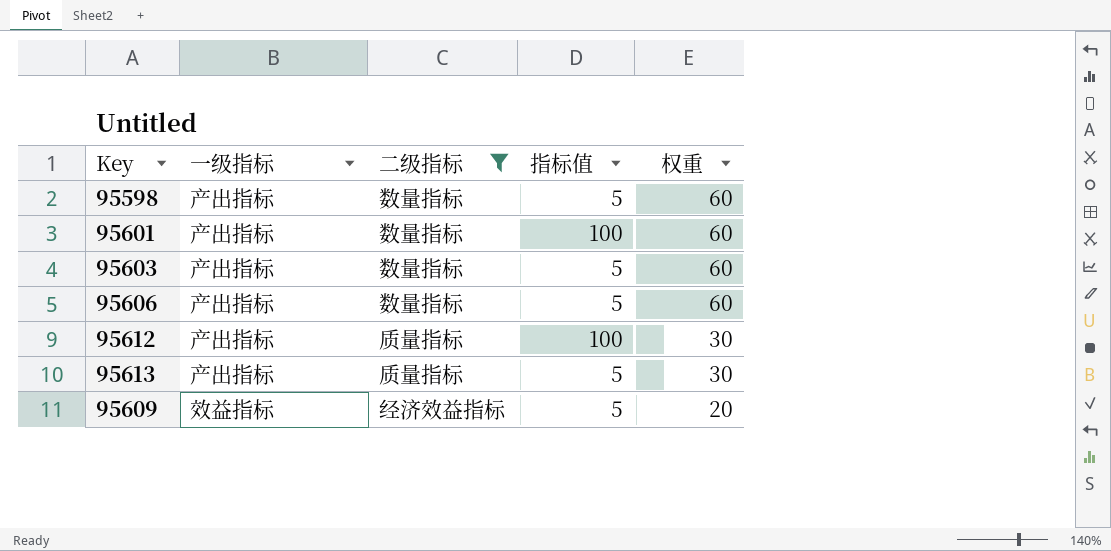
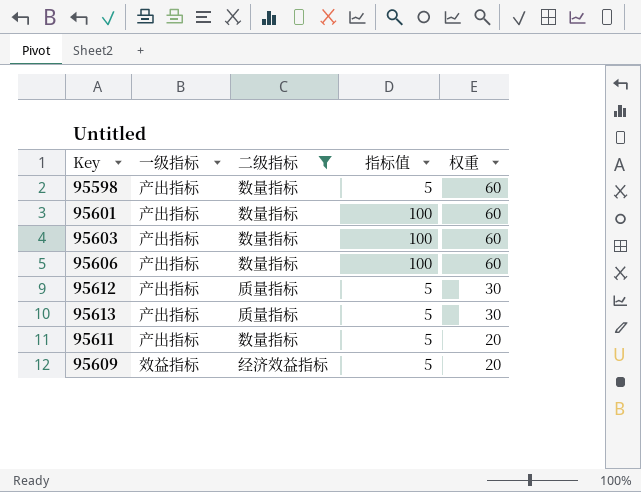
95603 | 指标值: 5 -> 100
95606 | 指标值: 5 -> 100
95612 | 指标值: 100 -> 5
row 95611: none -> 产出指标 | 数量指标 | 5 | 20

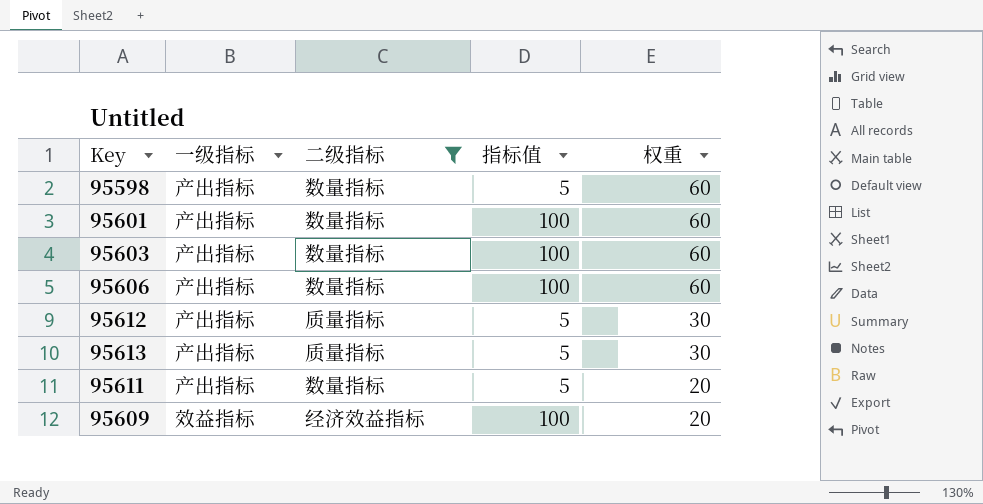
95609 | 指标值: 5 -> 100

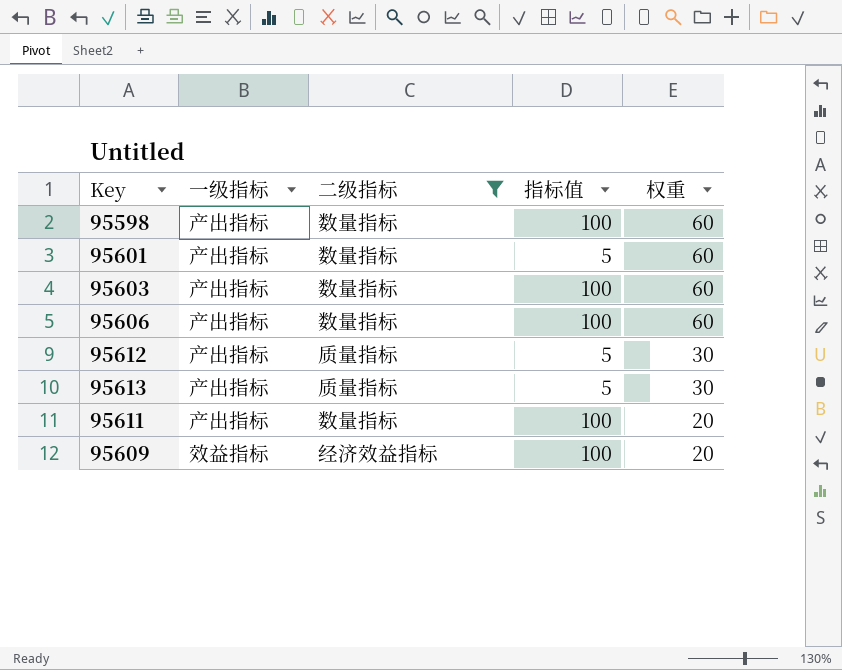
95598 | 指标值: 5 -> 100
95601 | 指标值: 100 -> 5
95611 | 指标值: 5 -> 100

